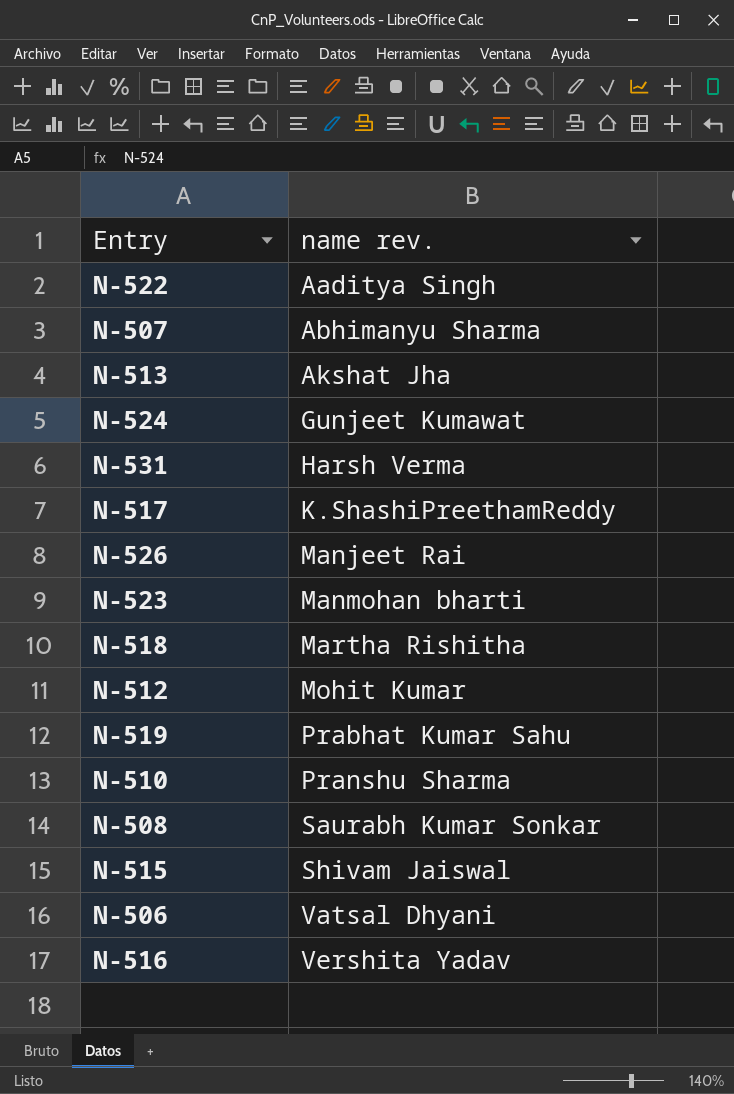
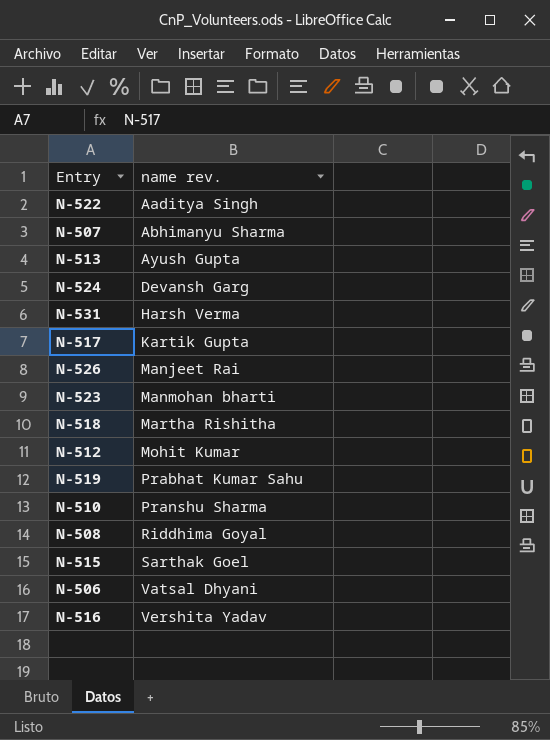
N-513 | name rev.: Akshat Jha -> Ayush Gupta
N-524 | name rev.: Gunjeet Kumawat -> Devansh Garg
N-517 | name rev.: K.ShashiPreethamReddy -> Kartik Gupta
N-508 | name rev.: Saurabh Kumar Sonkar -> Riddhima Goyal
N-515 | name rev.: Shivam Jaiswal -> Sarthak Goel

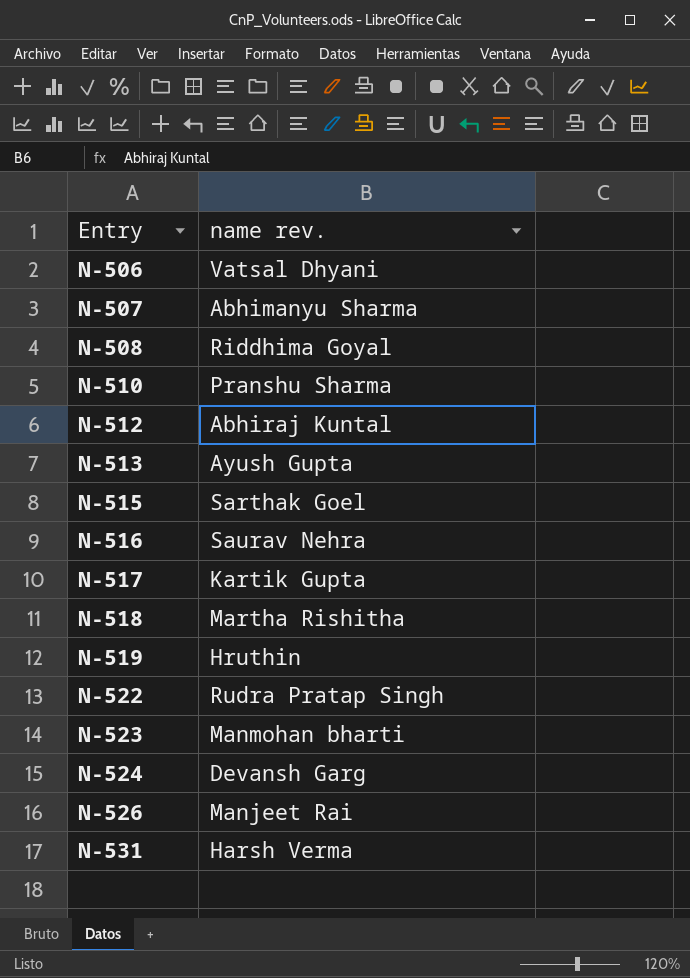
row order: name rev. ascending -> Entry ascending
N-512 | name rev.: Mohit Kumar -> Abhiraj Kuntal
N-516 | name rev.: Vershita Yadav -> Saurav Nehra
N-519 | name rev.: Prabhat Kumar Sahu -> Hruthin
N-522 | name rev.: Aaditya Singh -> Rudra Pratap Singh

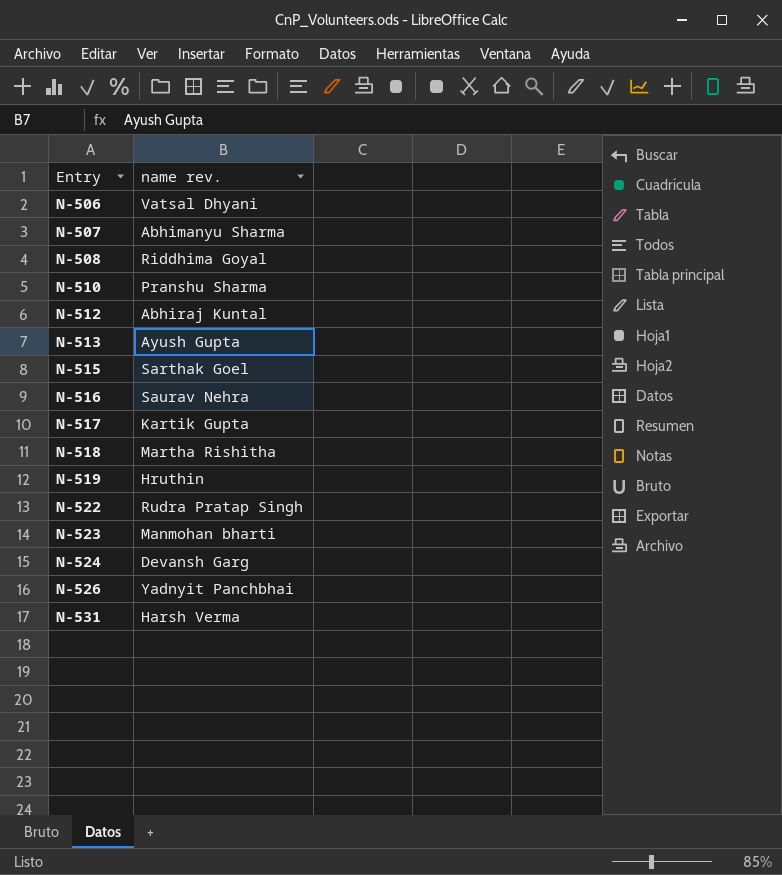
N-526 | name rev.: Manjeet Rai -> Yadnyit Panchbhai

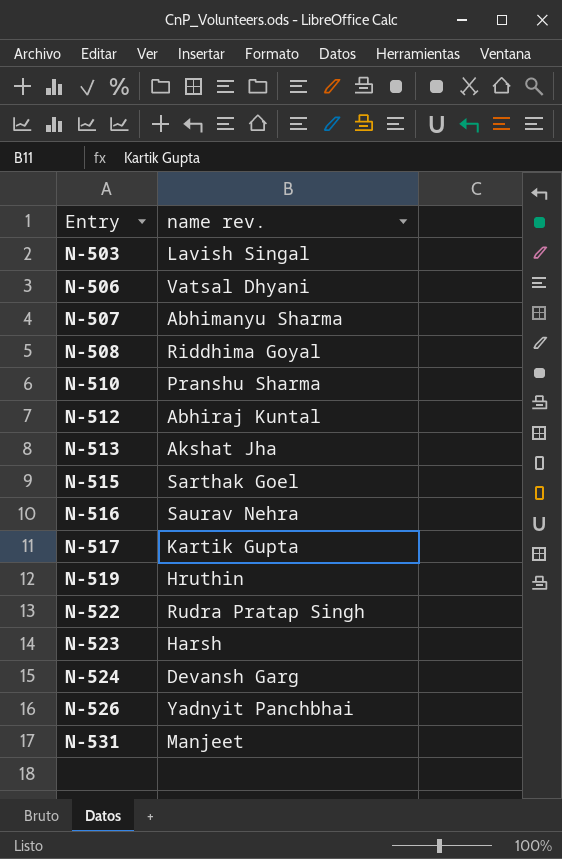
row N-518: Martha Rishitha -> none
row N-503: none -> Lavish Singal
N-513 | name rev.: Ayush Gupta -> Akshat Jha
N-523 | name rev.: Manmohan bharti -> Harsh
N-531 | name rev.: Harsh Verma -> Manjeet

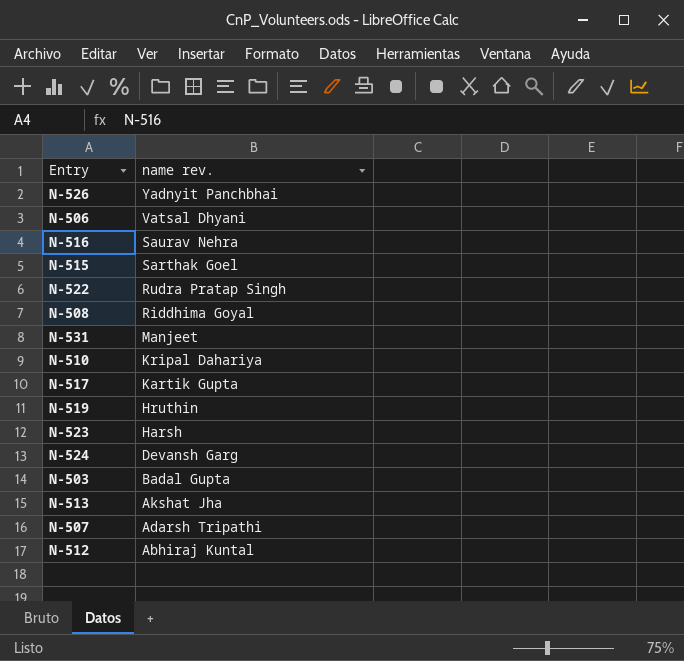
row order: Entry ascending -> name rev. descending
N-510 | name rev.: Pranshu Sharma -> Kripal Dahariya
N-503 | name rev.: Lavish Singal -> Badal Gupta
N-507 | name rev.: Abhimanyu Sharma -> Adarsh Tripathi

